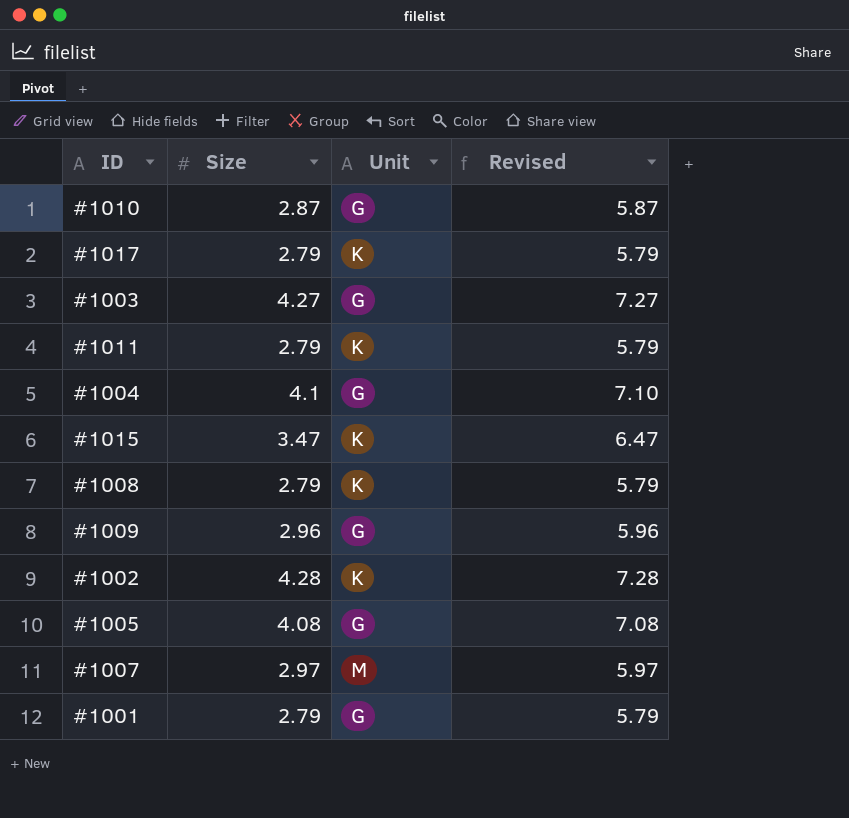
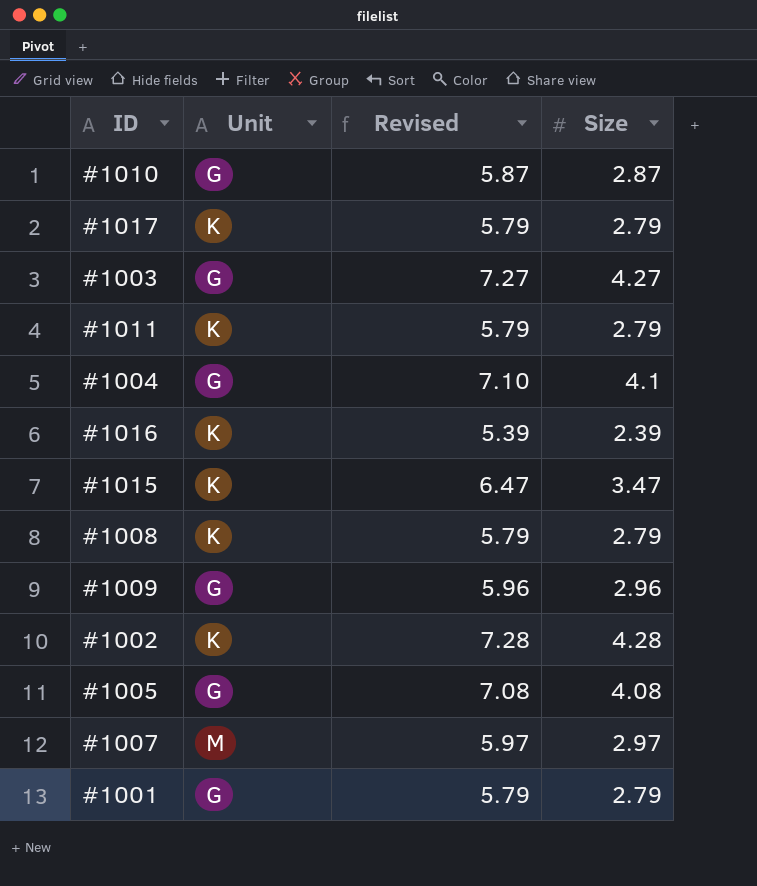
column Size | position: 2 -> 4
row #1016: none -> K | 5.39 | 2.39

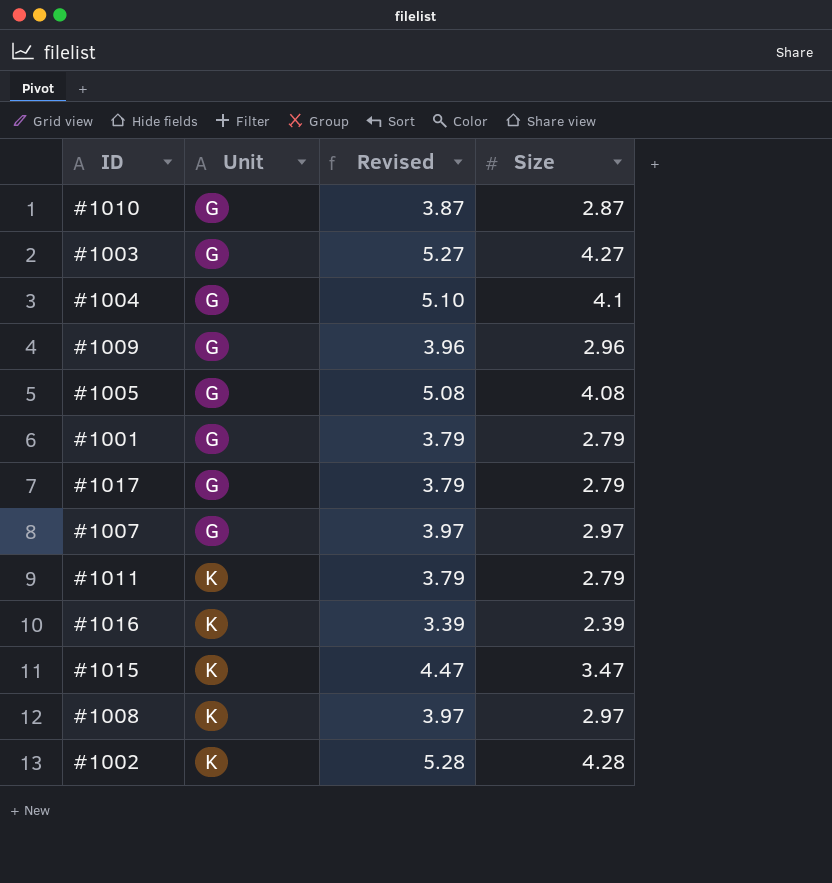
row order: none -> Unit ascending
column Revised | formula: [Size] + 3 -> [Size] + 1
#1017 | Unit: K -> G
#1007 | Unit: M -> G
#1008 | Size: 2.79 -> 2.97

